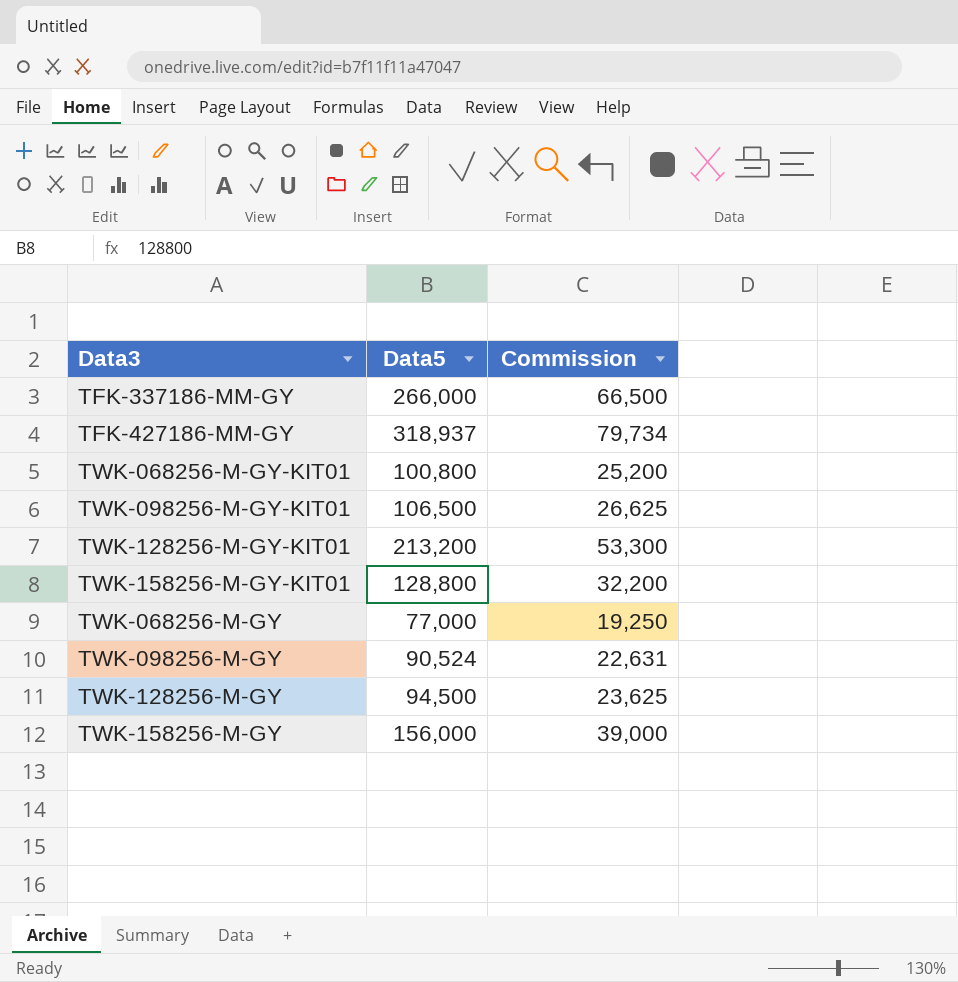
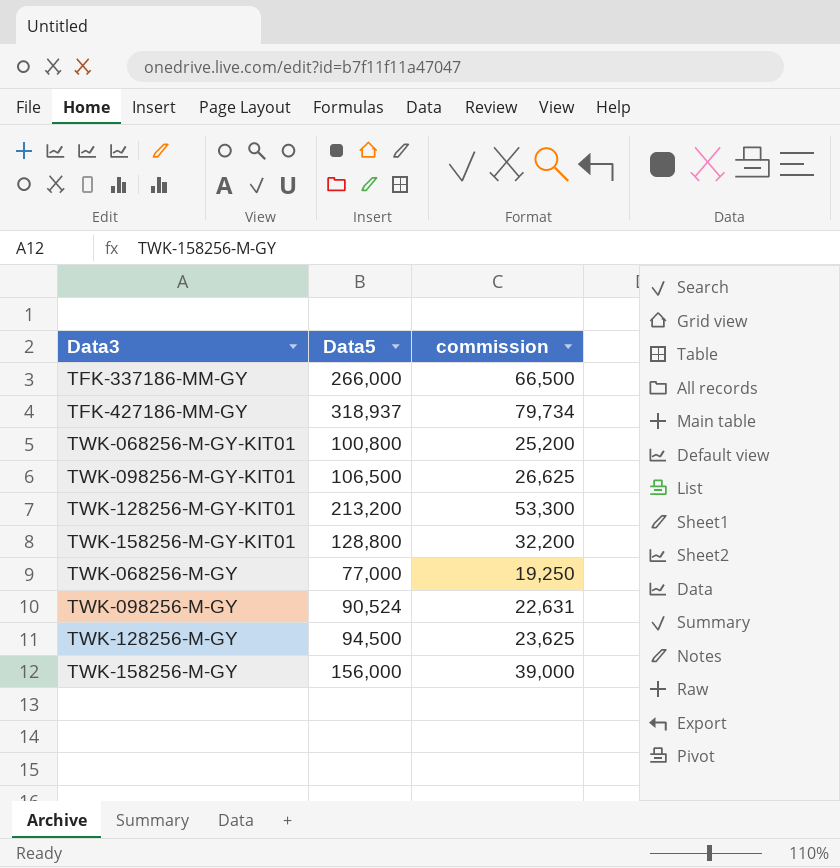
column name: Commission -> commission

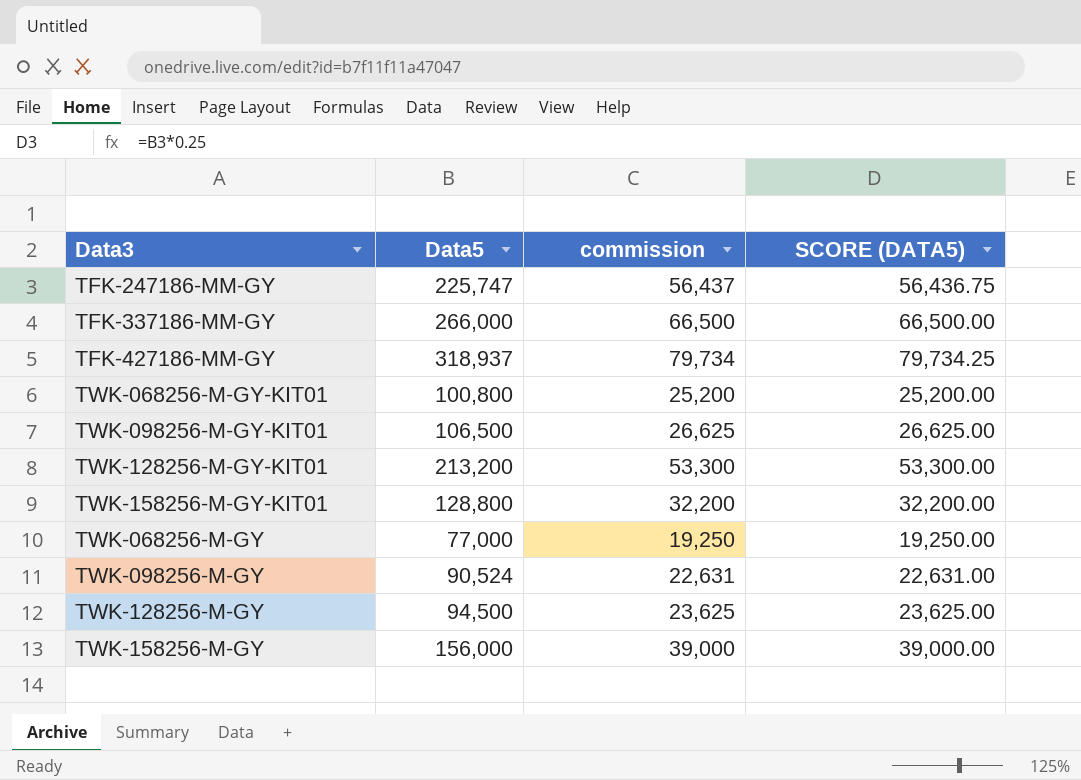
column SCORE (DATA5) | formula: none -> [Data5] * 0.25
row TFK-247186-MM-GY: none -> 225,747 | 56,437 | 56,436.75

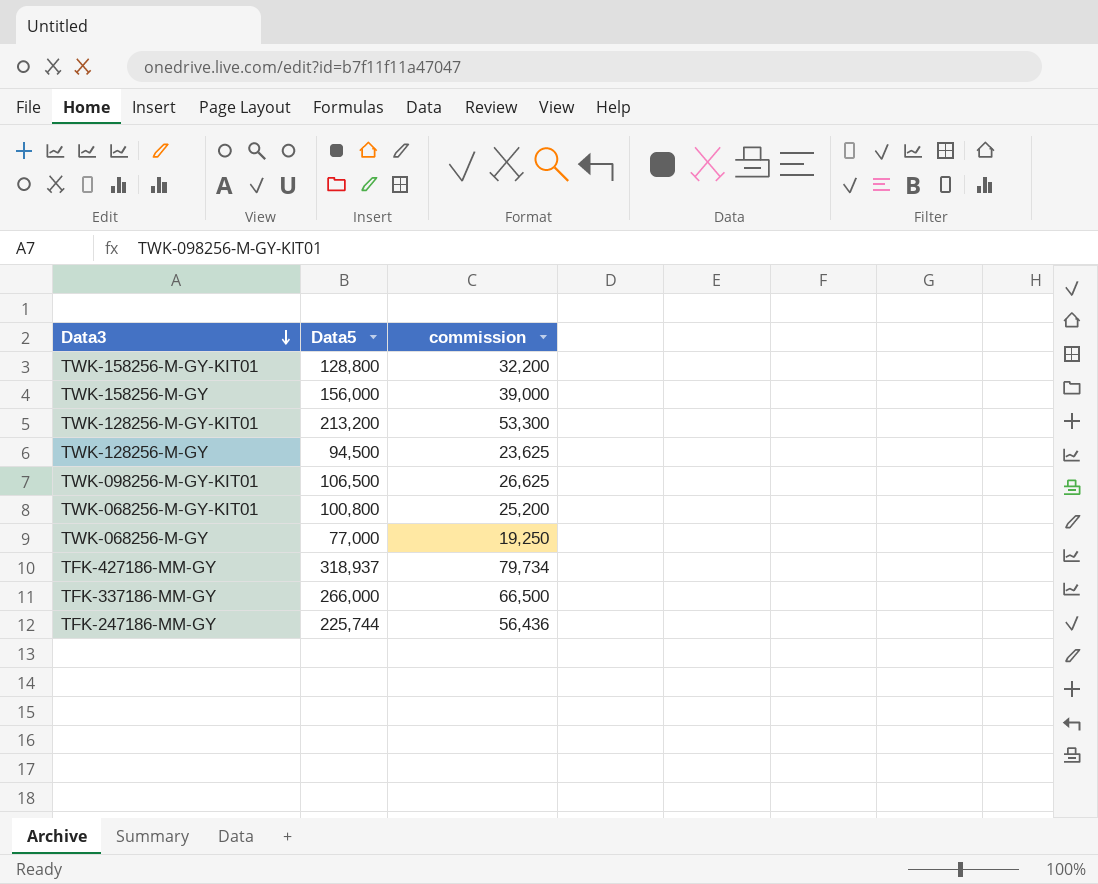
row order: none -> Data3 descending
column SCORE (DATA5) | formula: [Data5] * 0.25 -> none
row TWK-098256-M-GY: 90,524 | 22,631 | 22,631.00 -> none
TFK-247186-MM-GY | Data5: 225,747 -> 225,744
TFK-247186-MM-GY | commission: 56,437 -> 56,436

